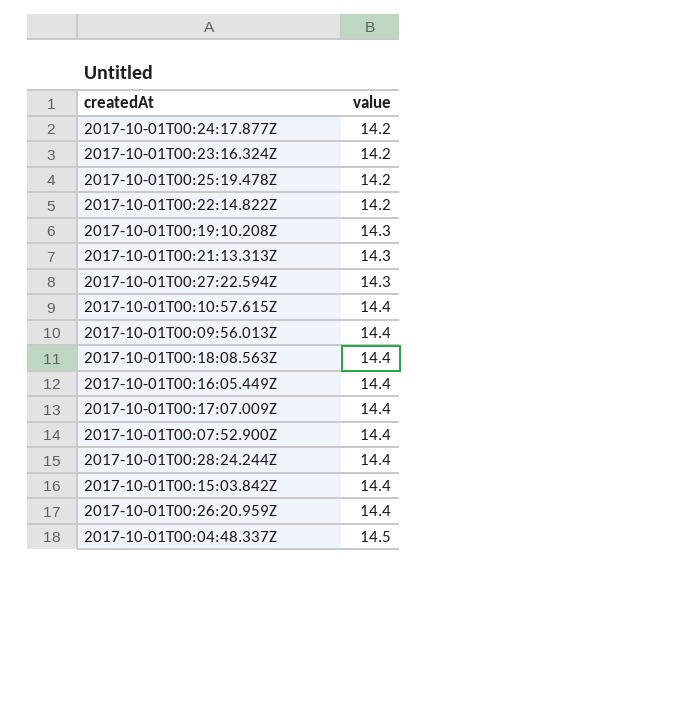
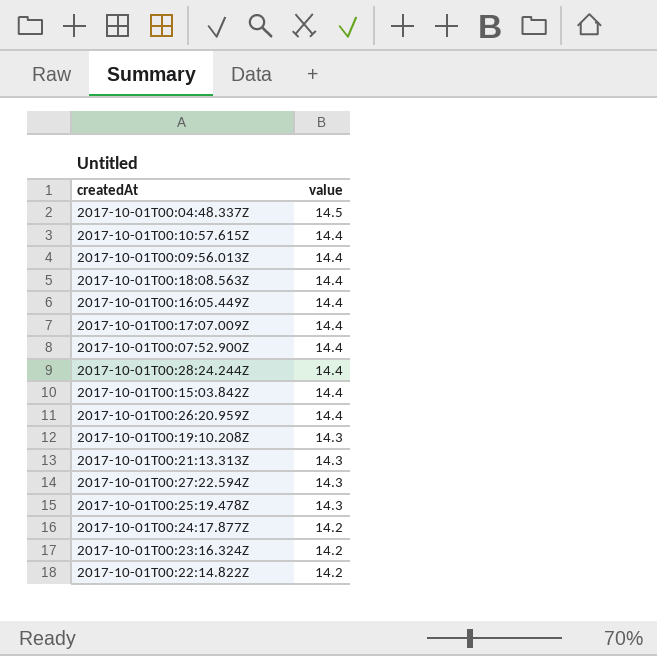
row order: value ascending -> value descending
2017-10-01T00:25:19.478Z | value: 14.2 -> 14.3

